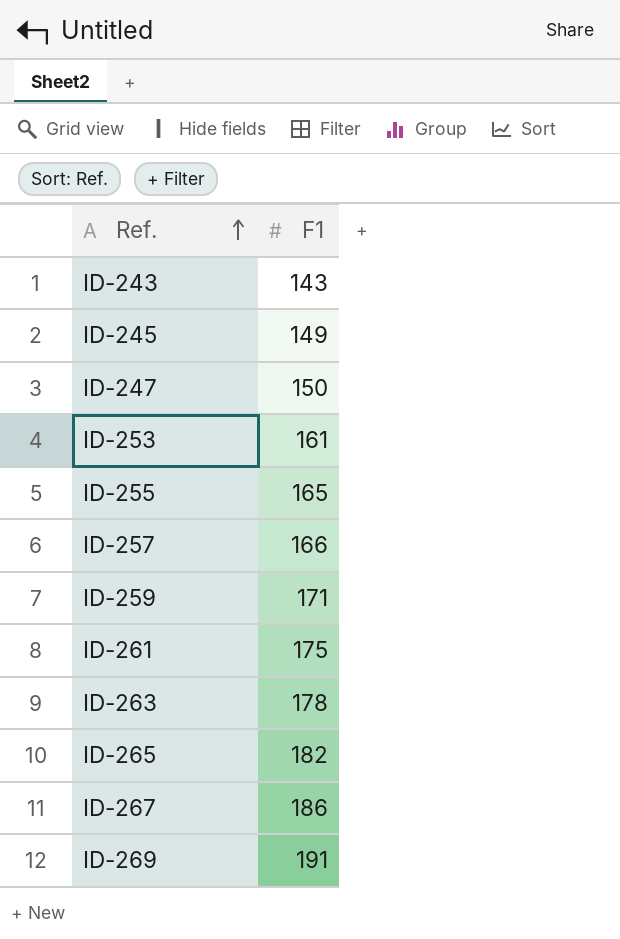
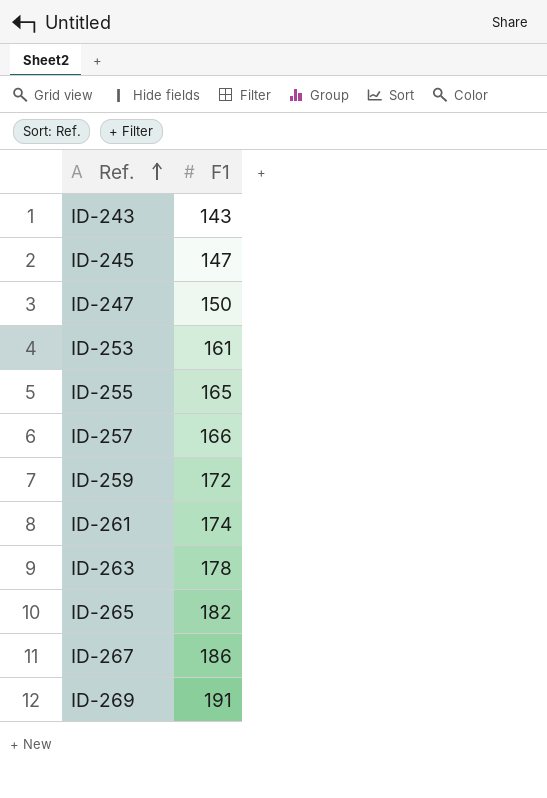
ID-245 | F1: 149 -> 147
ID-259 | F1: 171 -> 172
ID-261 | F1: 175 -> 174

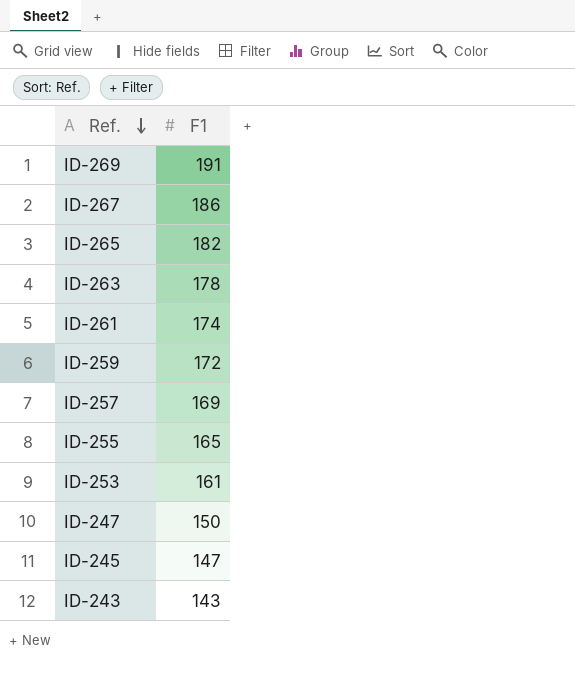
row order: Ref. ascending -> Ref. descending
ID-257 | F1: 166 -> 169

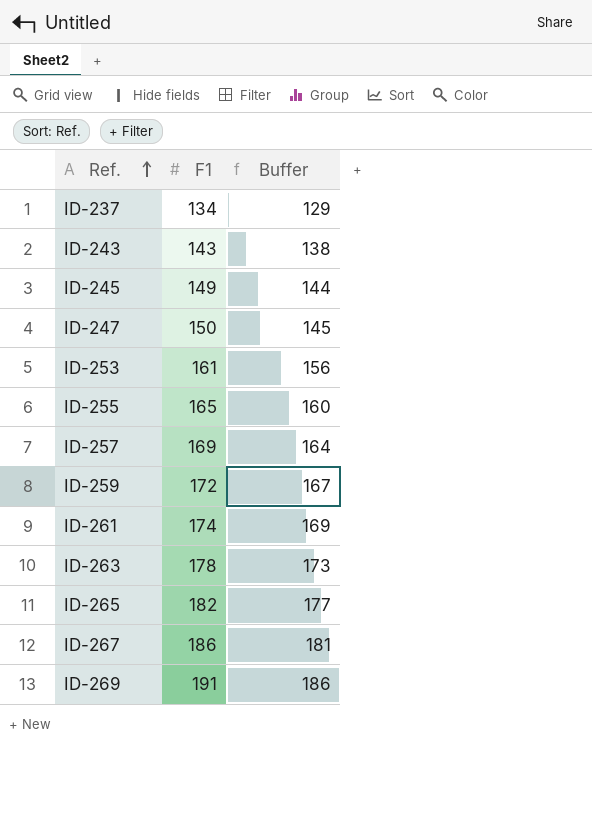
row order: Ref. descending -> Ref. ascending
column Buffer | formula: none -> [F1] - 5
row ID-237: none -> 134 | 129
ID-245 | F1: 147 -> 149

